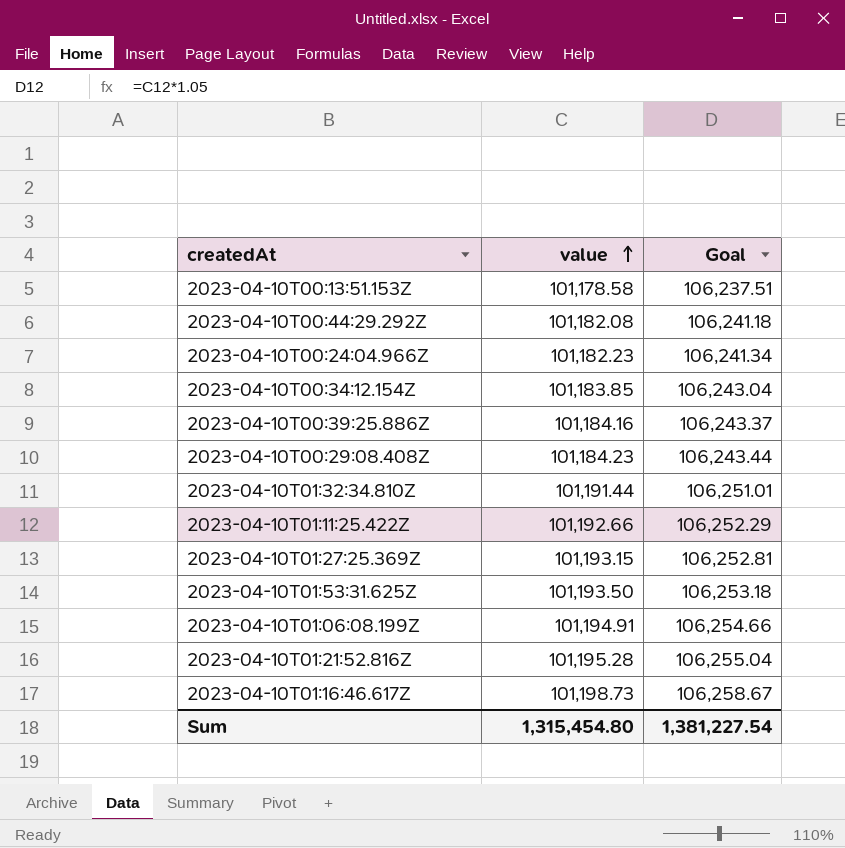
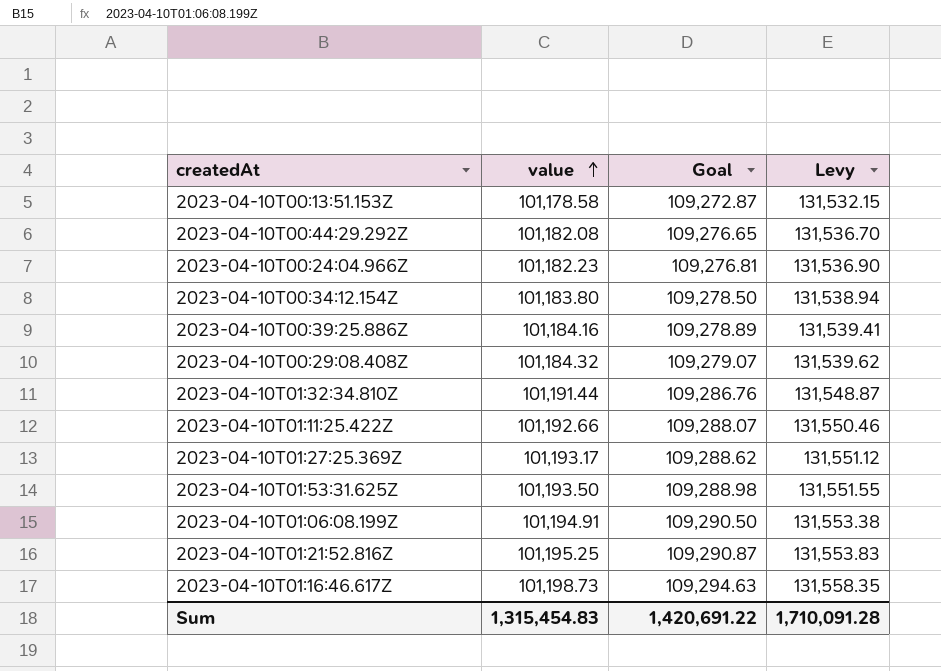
column Goal | formula: [value] * 1.05 -> [value] * 1.08
column Levy | formula: none -> [value] * 1.3
2023-04-10T00:34:12.154Z | value: 101,183.85 -> 101,183.80
2023-04-10T00:29:08.408Z | value: 101,184.23 -> 101,184.32
2023-04-10T01:27:25.369Z | value: 101,193.15 -> 101,193.17
2023-04-10T01:21:52.816Z | value: 101,195.28 -> 101,195.25
Sum | value: 1,315,454.80 -> 1,315,454.83
Sum | Goal: 1,381,227.54 -> 1,420,691.22

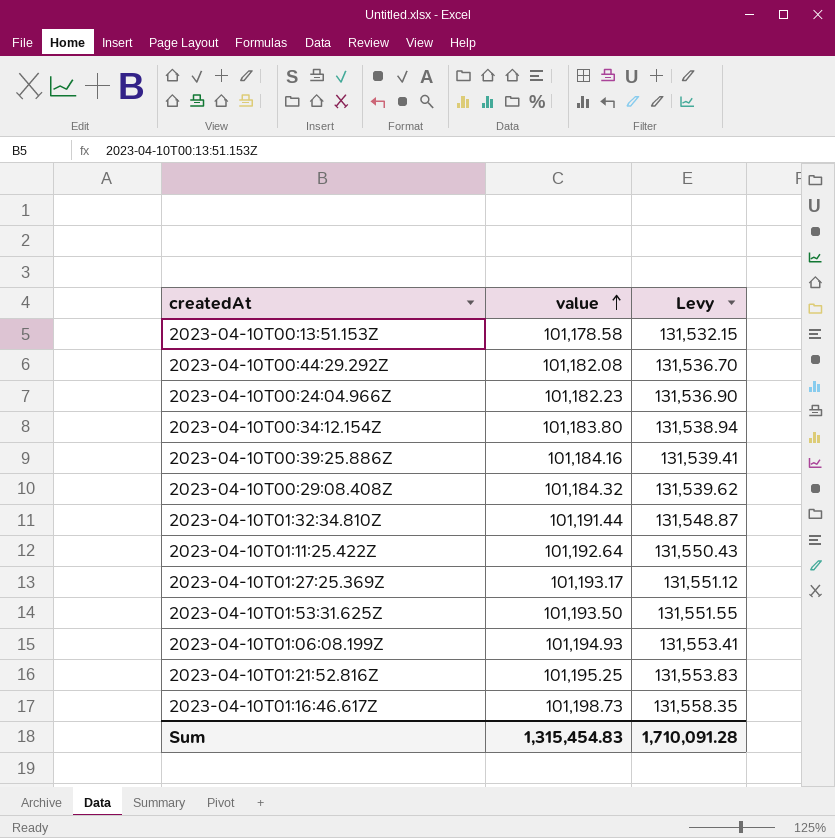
column Goal | formula: [value] * 1.08 -> none
2023-04-10T01:11:25.422Z | value: 101,192.66 -> 101,192.64
2023-04-10T01:11:25.422Z | Levy: 131,550.46 -> 131,550.43
2023-04-10T01:06:08.199Z | value: 101,194.91 -> 101,194.93
2023-04-10T01:06:08.199Z | Levy: 131,553.38 -> 131,553.41

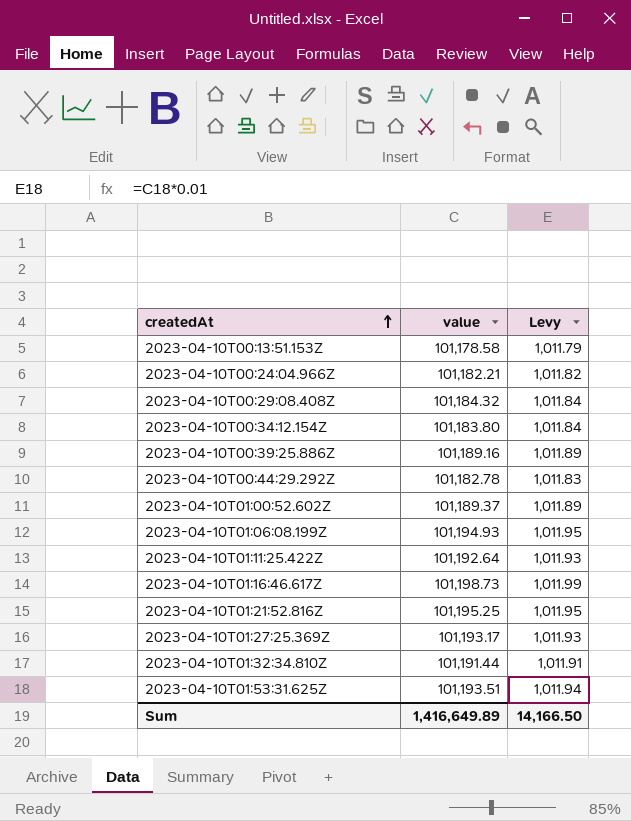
row order: value ascending -> createdAt ascending
column Levy | formula: [value] * 1.3 -> [value] * 0.01
2023-04-10T00:24:04.966Z | value: 101,182.23 -> 101,182.21
2023-04-10T00:39:25.886Z | value: 101,184.16 -> 101,189.16
2023-04-10T00:44:29.292Z | value: 101,182.08 -> 101,182.78
row 2023-04-10T01:00:52.602Z: none -> 101,189.37 | 1,011.89
2023-04-10T01:53:31.625Z | value: 101,193.50 -> 101,193.51
Sum | value: 1,315,454.83 -> 1,416,649.89
Sum | Levy: 1,710,091.28 -> 14,166.50

